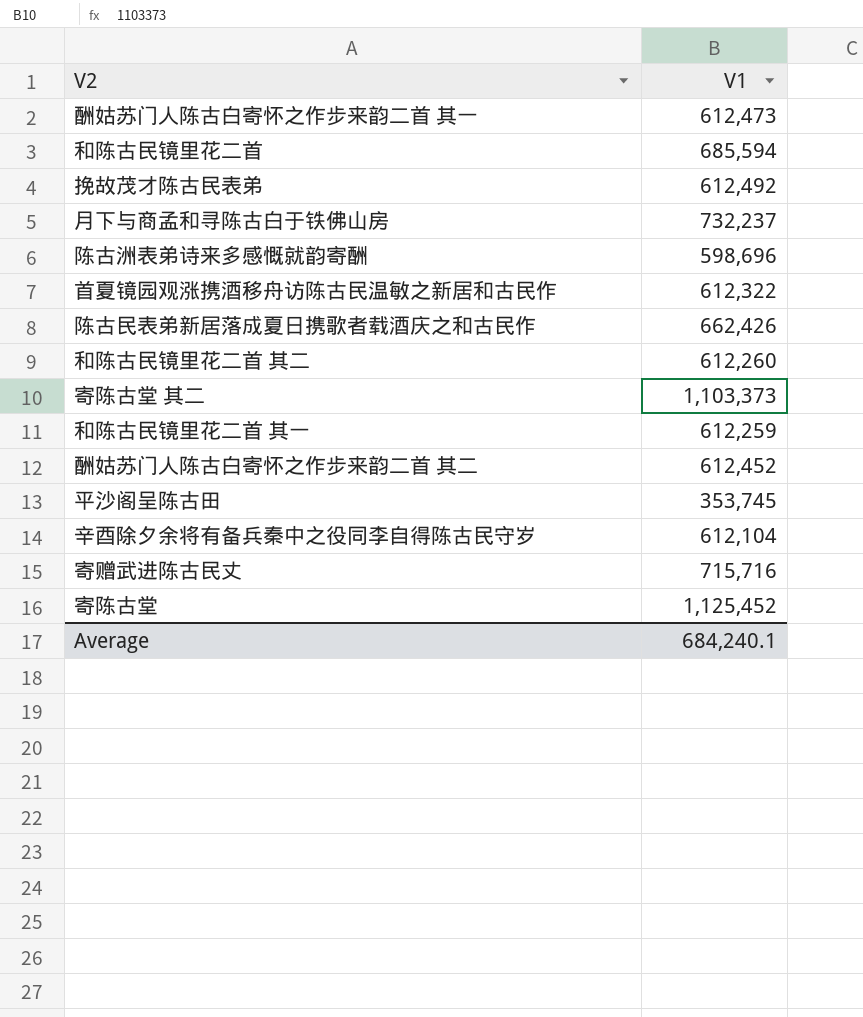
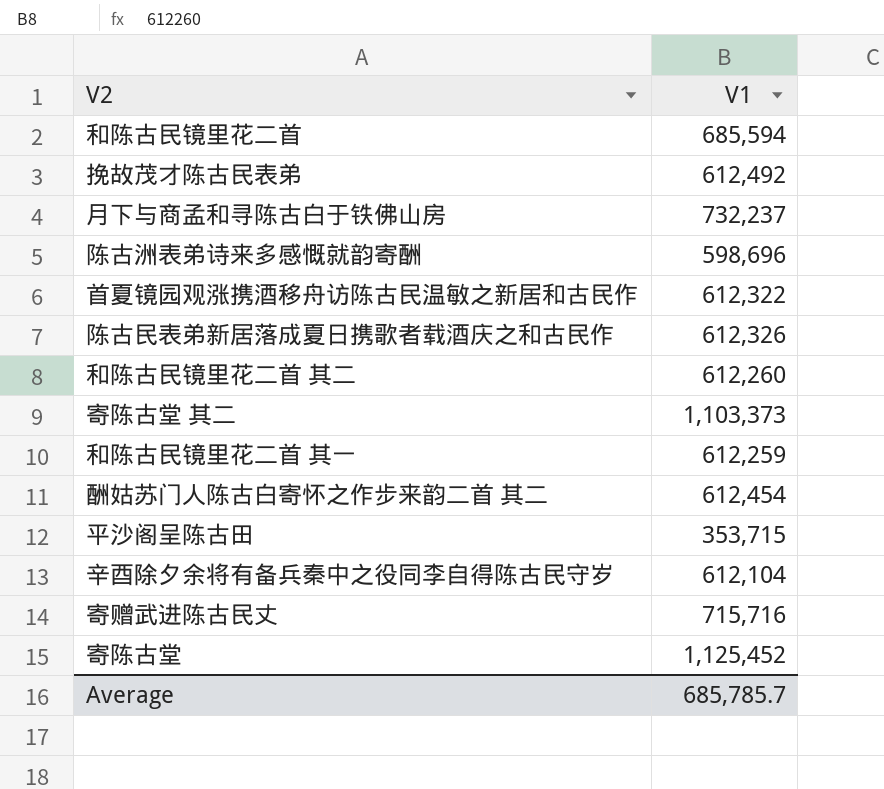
row 酬姑苏门人陈古白寄怀之作步来韵二首 其一: 612,473 -> none
陈古民表弟新居落成夏日携歌者载酒庆之和古民作 | V1: 662,426 -> 612,326
酬姑苏门人陈古白寄怀之作步来韵二首 其二 | V1: 612,452 -> 612,454
平沙阁呈陈古田 | V1: 353,745 -> 353,715
Average | V1: 684,240.1 -> 685,785.7

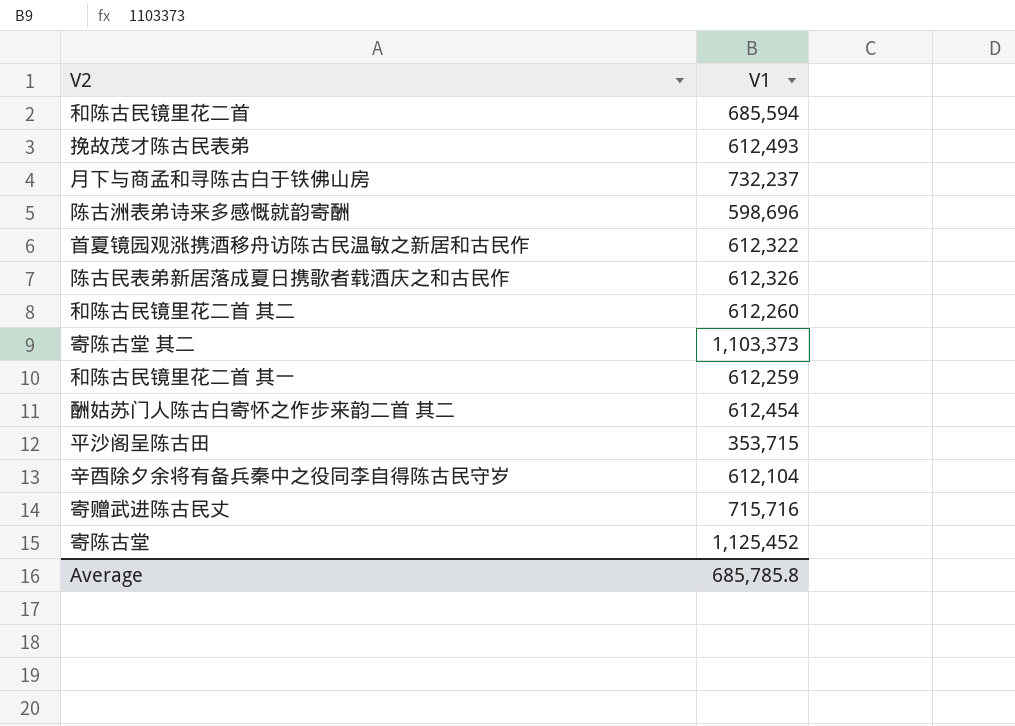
挽故茂才陈古民表弟 | V1: 612,492 -> 612,493
Average | V1: 685,785.7 -> 685,785.8

